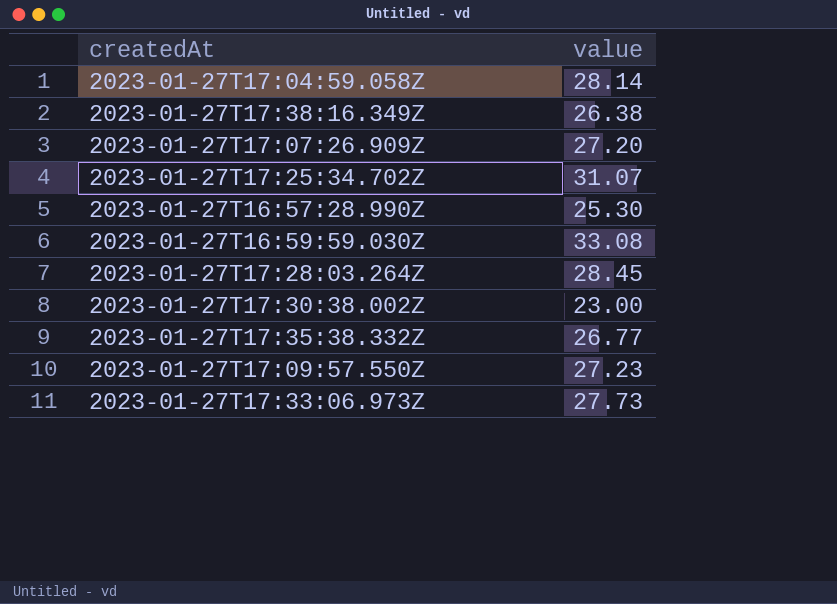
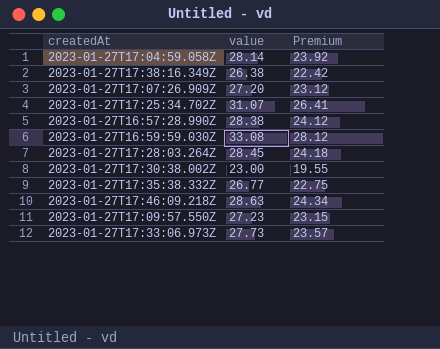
column Premium | formula: none -> [value] * 0.85
2023-01-27T16:57:28.990Z | value: 25.30 -> 28.38
row 2023-01-27T17:46:09.218Z: none -> 28.63 | 24.34

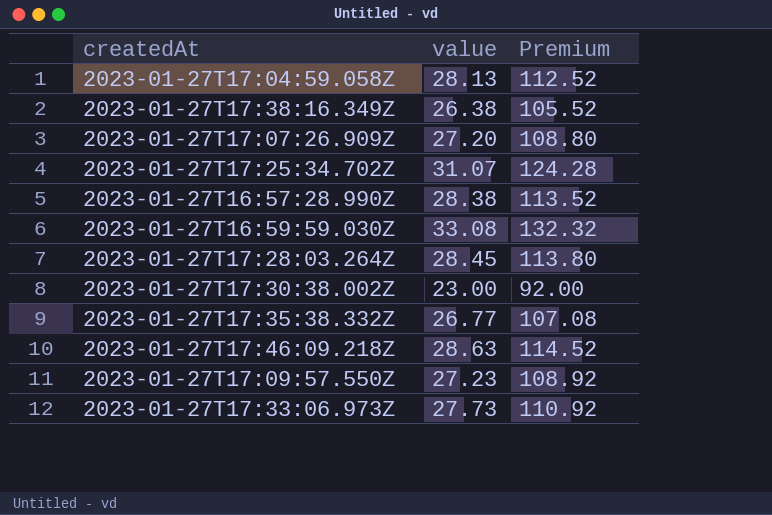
column Premium | formula: [value] * 0.85 -> [value] * 4
2023-01-27T17:04:59.058Z | value: 28.14 -> 28.13

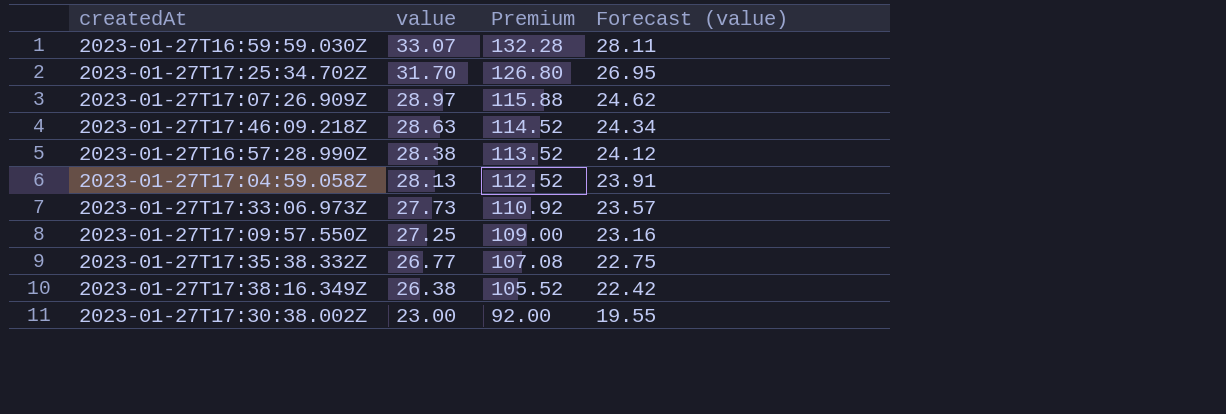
row order: none -> value descending
column Forecast (value) | formula: none -> [value] * 0.85
row 2023-01-27T17:28:03.264Z: 28.45 | 113.80 -> none
2023-01-27T16:59:59.030Z | value: 33.08 -> 33.07
2023-01-27T16:59:59.030Z | Premium: 132.32 -> 132.28
2023-01-27T17:25:34.702Z | value: 31.07 -> 31.70
2023-01-27T17:25:34.702Z | Premium: 124.28 -> 126.80
2023-01-27T17:07:26.909Z | value: 27.20 -> 28.97
2023-01-27T17:07:26.909Z | Premium: 108.80 -> 115.88
2023-01-27T17:09:57.550Z | value: 27.23 -> 27.25
2023-01-27T17:09:57.550Z | Premium: 108.92 -> 109.00

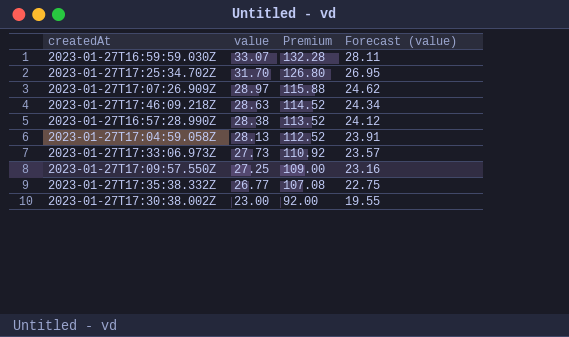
row 2023-01-27T17:38:16.349Z: 26.38 | 105.52 | 22.42 -> none

